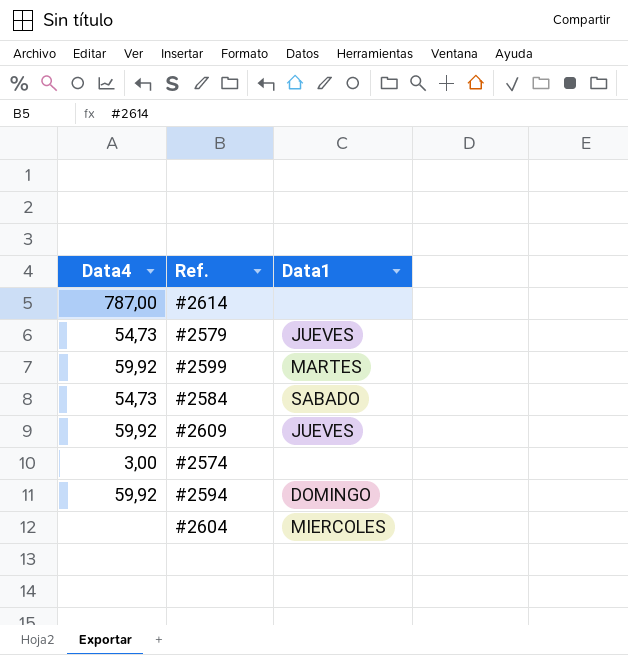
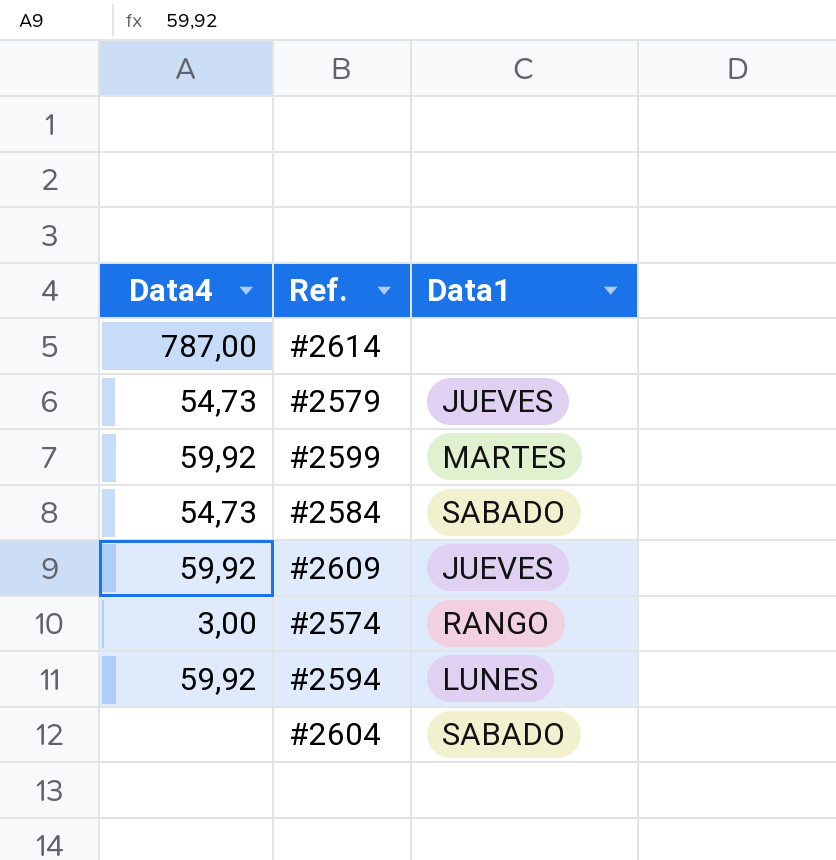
#2574 | Data1: none -> RANGO
#2594 | Data1: DOMINGO -> LUNES
#2604 | Data1: MIERCOLES -> SABADO

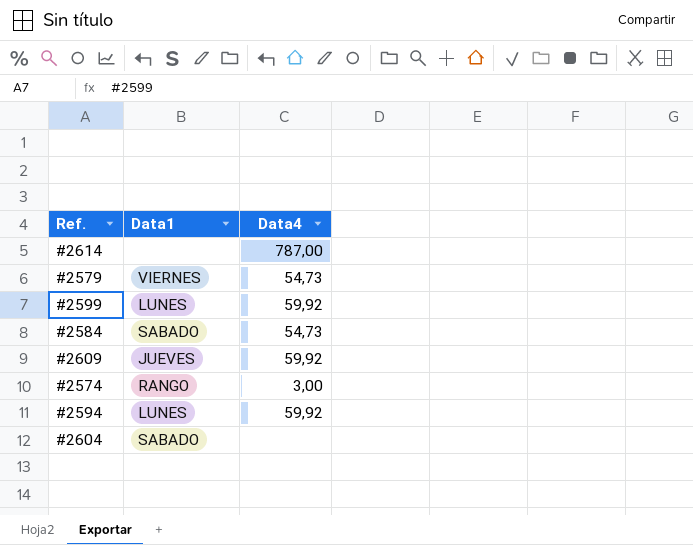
column Data4 | position: 1 -> 3
#2579 | Data1: JUEVES -> VIERNES
#2599 | Data1: MARTES -> LUNES

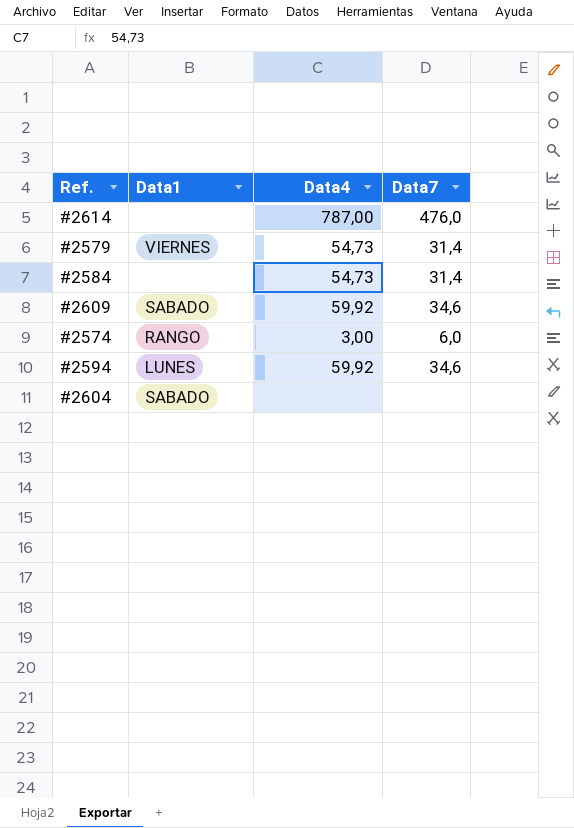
column Data7 | position: none -> 4
row #2599: LUNES | 59,92 -> none
#2584 | Data1: SABADO -> none
#2609 | Data1: JUEVES -> SABADO

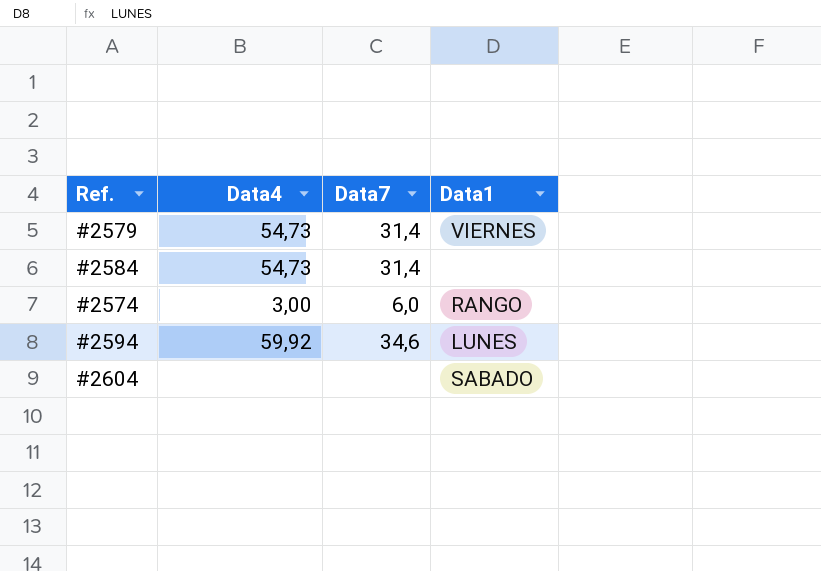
column Data1 | position: 2 -> 4
row #2614: none | 787,00 | 476,0 -> none
row #2609: SABADO | 59,92 | 34,6 -> none

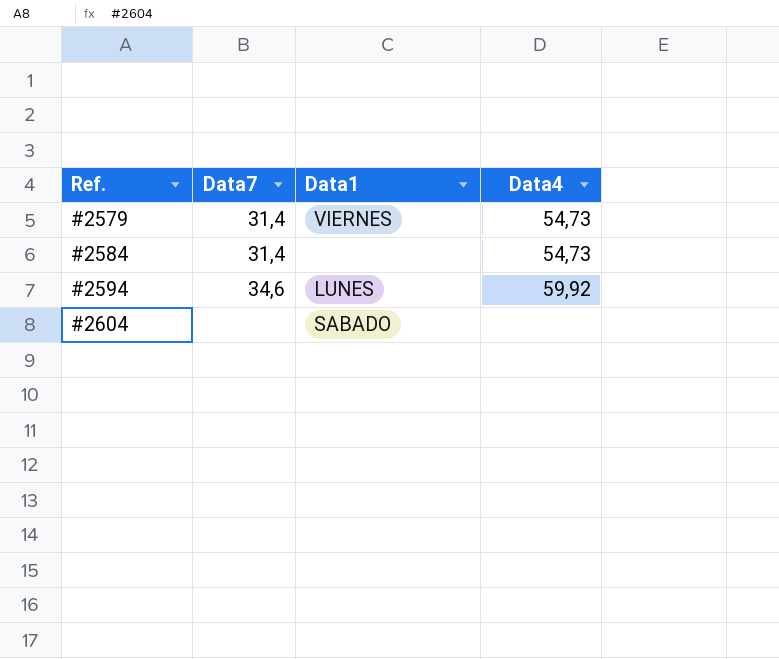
column Data4 | position: 2 -> 4
row #2574: 3,00 | 6,0 | RANGO -> none

